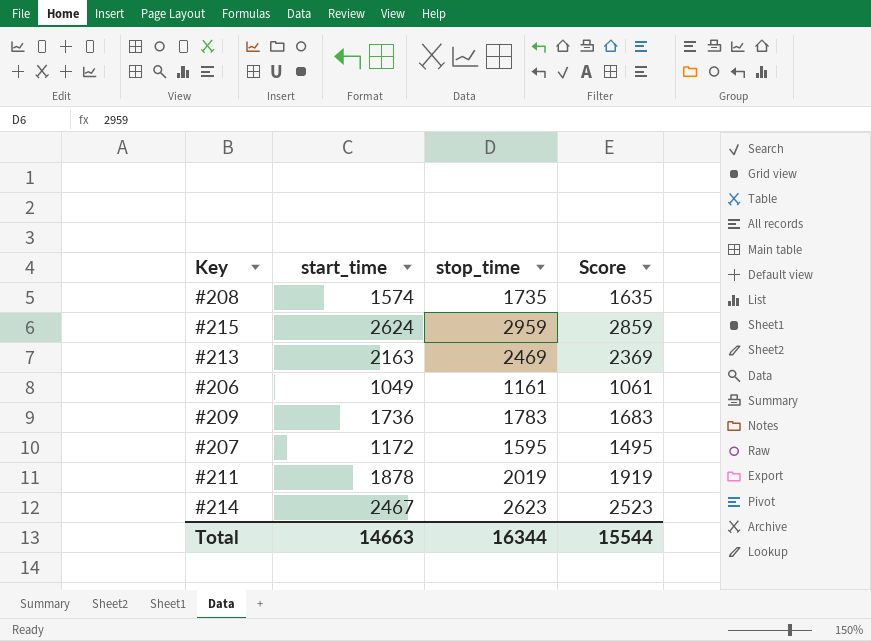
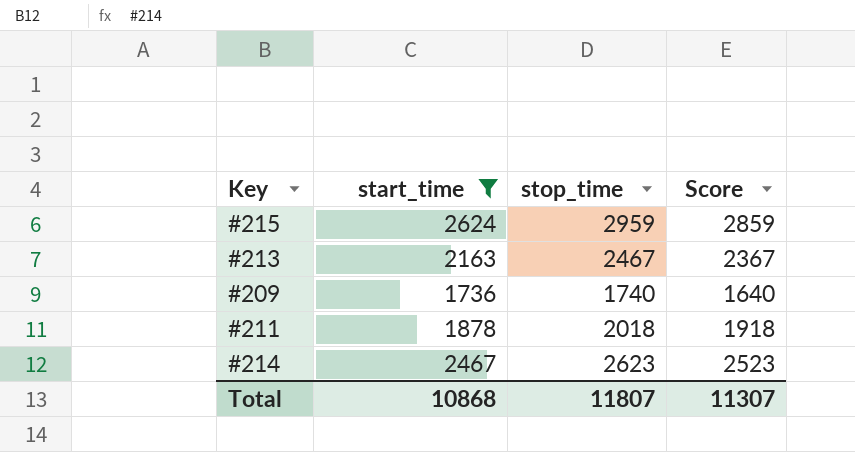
filter: none -> start_time >= 1736
#213 | stop_time: 2469 -> 2467
#213 | Score: 2369 -> 2367
#209 | stop_time: 1783 -> 1740
#209 | Score: 1683 -> 1640
#211 | stop_time: 2019 -> 2018
#211 | Score: 1919 -> 1918
Total | start_time: 14663 -> 10868
Total | stop_time: 16344 -> 11807
Total | Score: 15544 -> 11307

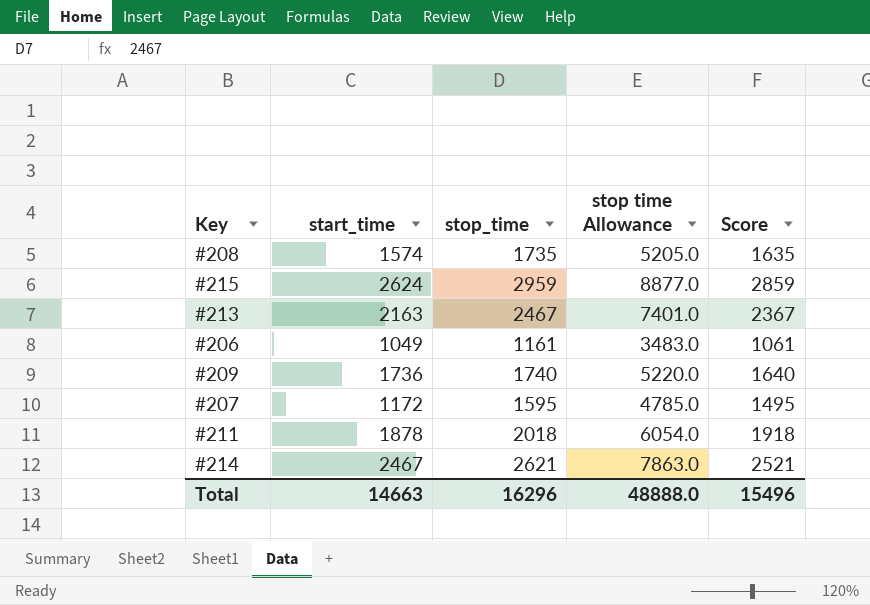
filter: start_time >= 1736 -> none
column stop time Allowance | formula: none -> [stop_time] * 3
#214 | stop_time: 2623 -> 2621
#214 | Score: 2523 -> 2521
Total | start_time: 10868 -> 14663
Total | stop_time: 11807 -> 16296
Total | Score: 11307 -> 15496

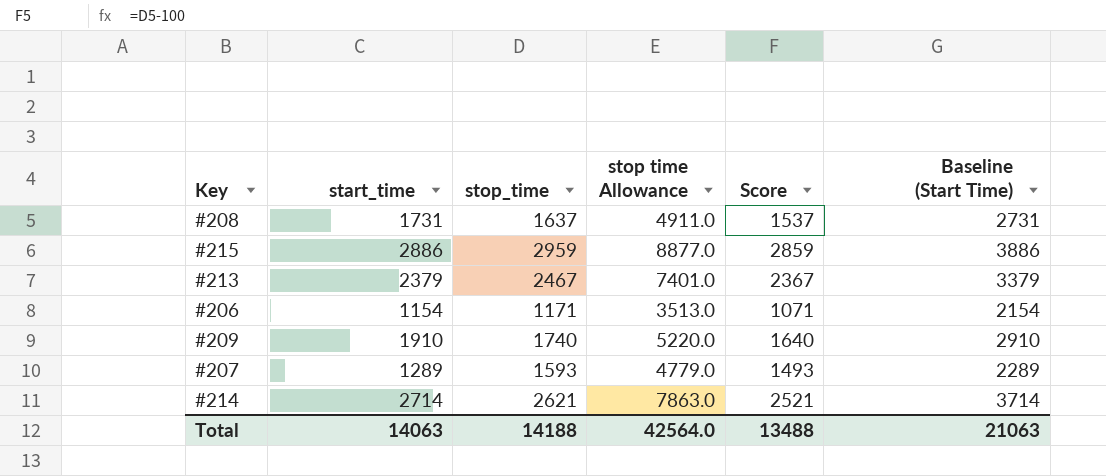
column Baseline (Start Time) | formula: none -> [start_time] + 1000
row #211: 1878 | 2018 | 6054.0 | 1918 -> none
#208 | start_time: 1574 -> 1731
#208 | stop_time: 1735 -> 1637
#208 | stop time Allowance: 5205.0 -> 4911.0
#208 | Score: 1635 -> 1537
#215 | start_time: 2624 -> 2886
#213 | start_time: 2163 -> 2379
#206 | start_time: 1049 -> 1154
#206 | stop_time: 1161 -> 1171
#206 | stop time Allowance: 3483.0 -> 3513.0
#206 | Score: 1061 -> 1071
#209 | start_time: 1736 -> 1910
#207 | start_time: 1172 -> 1289
#207 | stop_time: 1595 -> 1593
#207 | stop time Allowance: 4785.0 -> 4779.0
#207 | Score: 1495 -> 1493
#214 | start_time: 2467 -> 2714
Total | start_time: 14663 -> 14063
Total | stop_time: 16296 -> 14188
Total | stop time Allowance: 48888.0 -> 42564.0
Total | Score: 15496 -> 13488

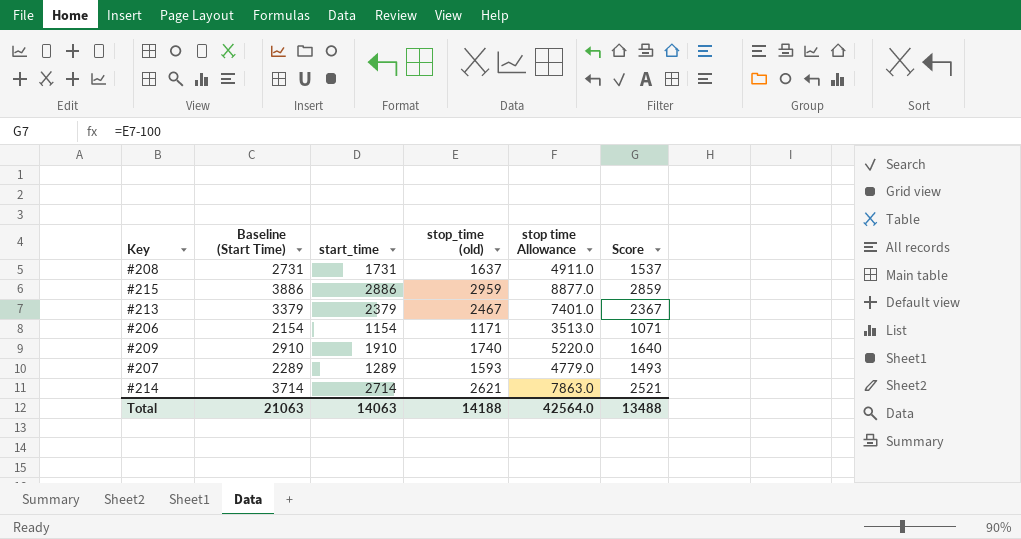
column Baseline (Start Time) | position: 6 -> 2
column name: stop_time -> stop_time (old)

